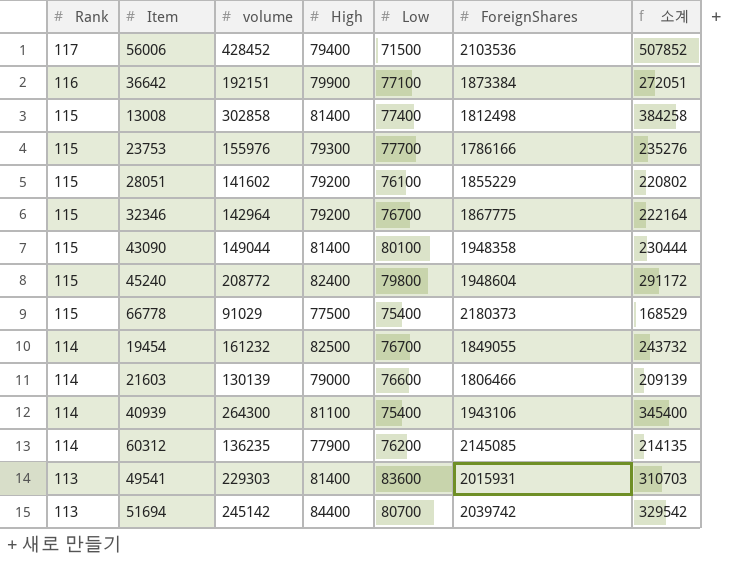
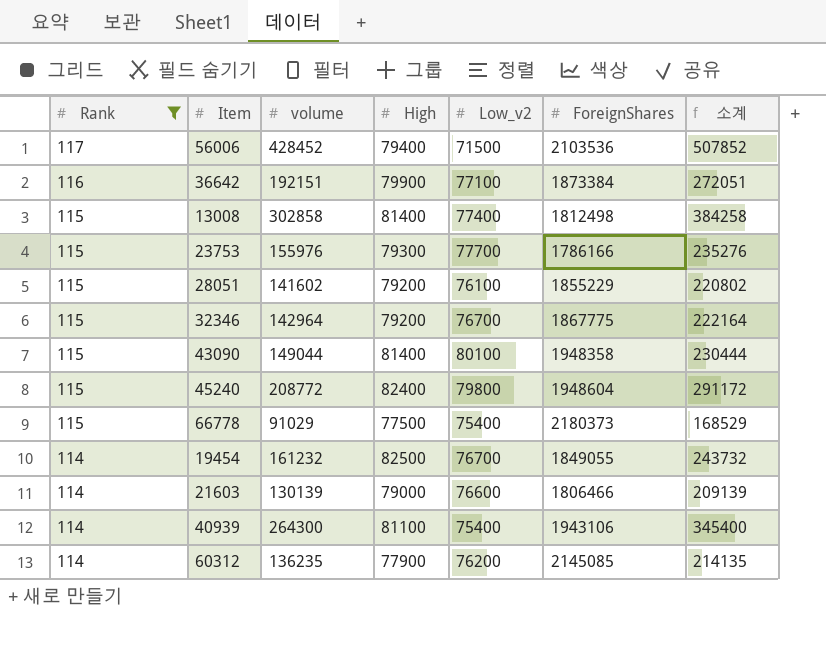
filter: none -> Rank != 113
column name: Low -> Low_v2

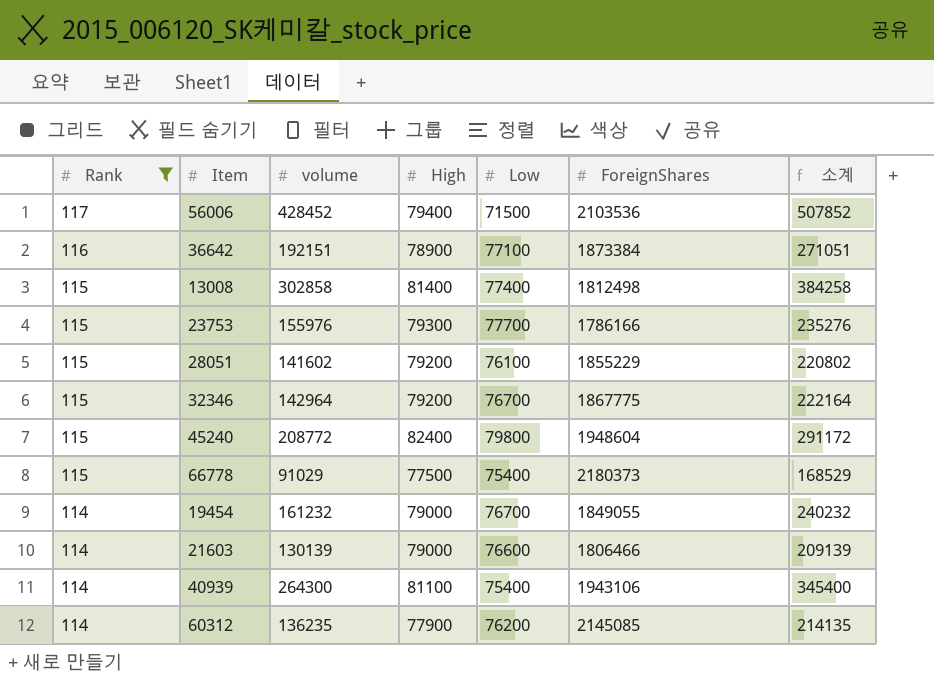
column name: Low_v2 -> Low
row 43090: 115 | 149044 | 81400 | 80100 | 1948358 | 230444 -> none
36642 | High: 79900 -> 78900
36642 | 소계: 272051 -> 271051
19454 | High: 82500 -> 79000
19454 | 소계: 243732 -> 240232

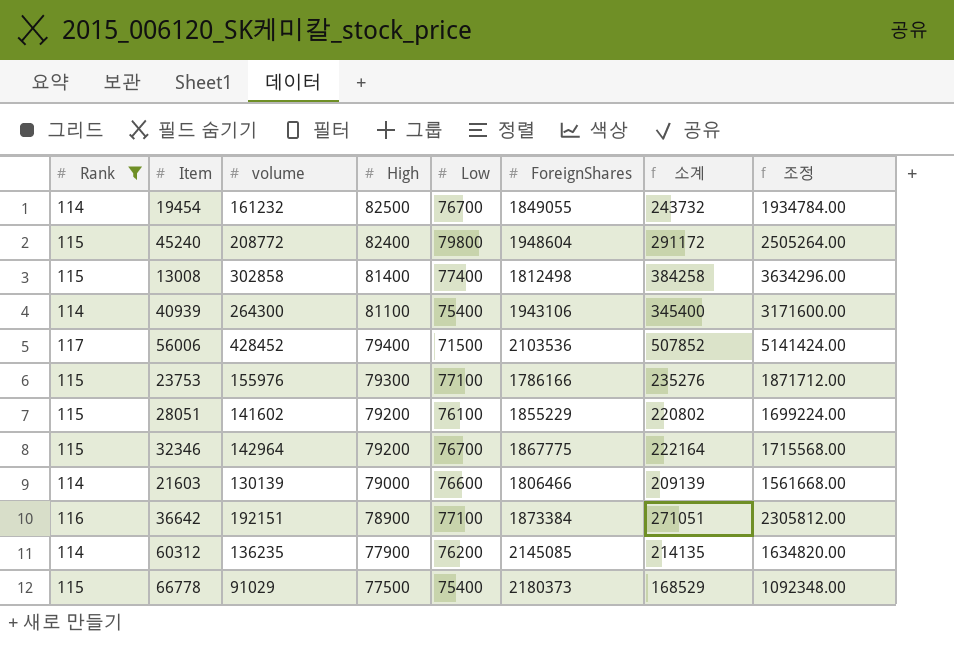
row order: Rank descending -> High descending
column 조정 | formula: none -> [volume] * 12
19454 | High: 79000 -> 82500
19454 | 소계: 240232 -> 243732
23753 | Low: 77700 -> 77100

